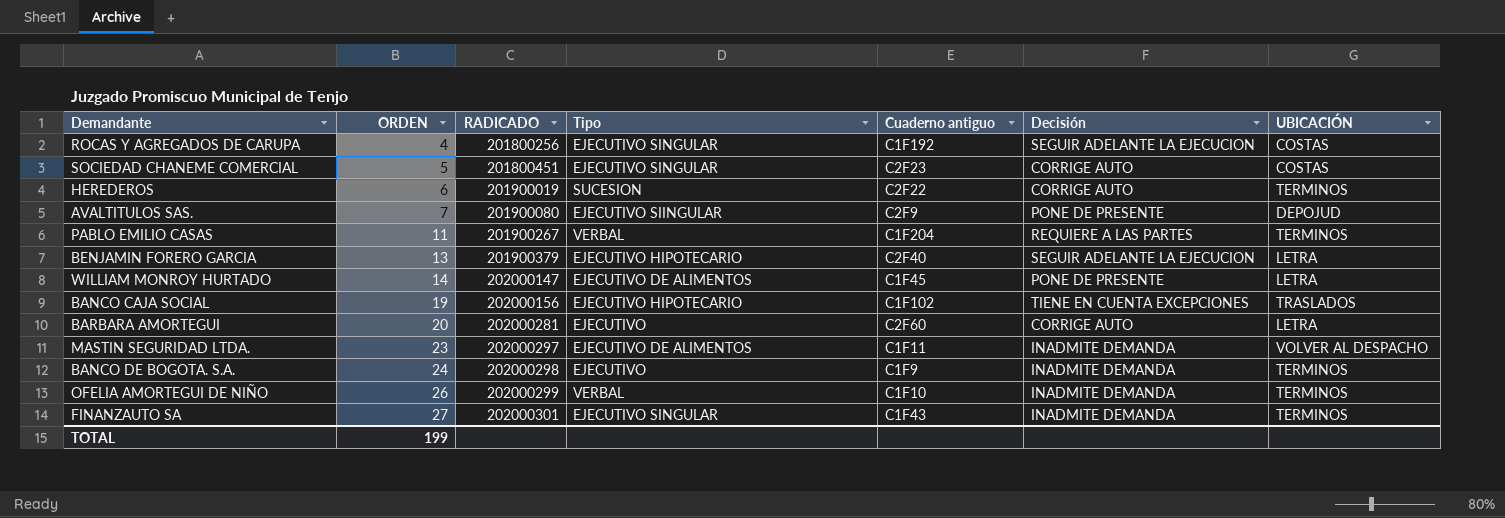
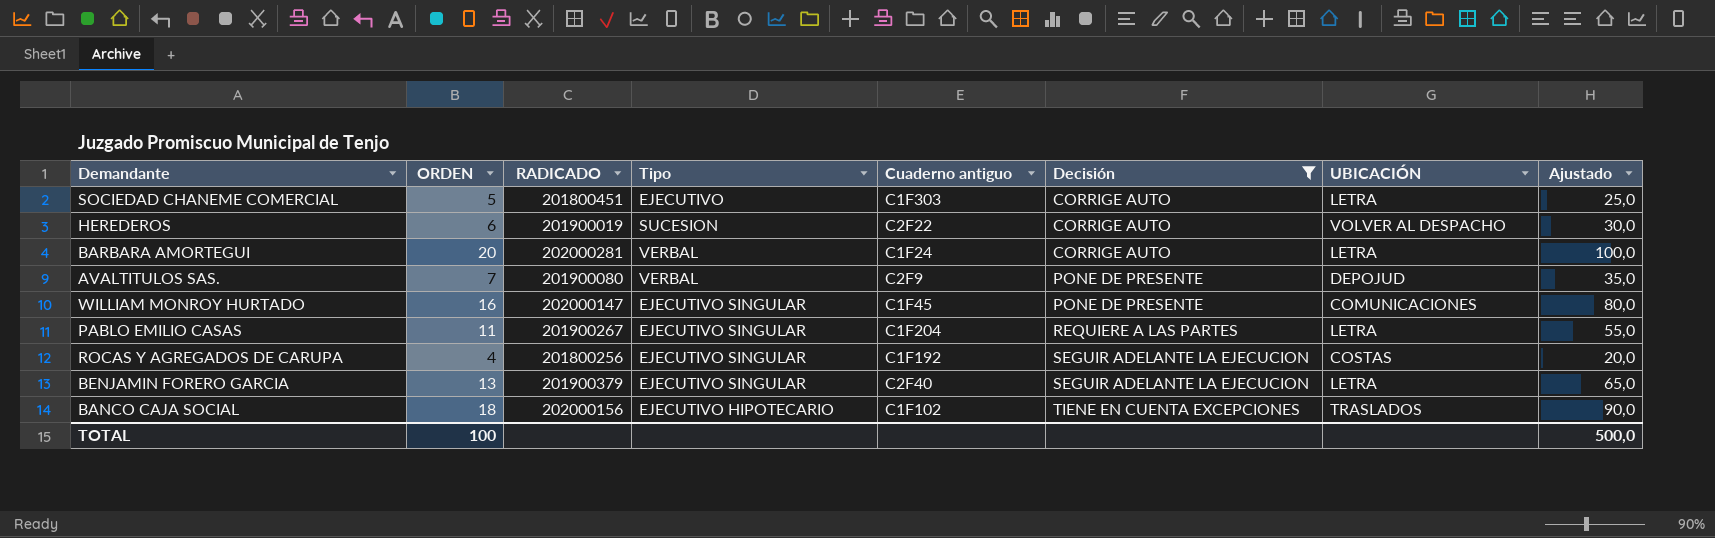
filter: none -> Decisión != INADMITE DEMANDA
row order: ORDEN ascending -> Decisión ascending
column Ajustado | formula: none -> [ORDEN] * 5
SOCIEDAD CHANEME COMERCIAL | Tipo: EJECUTIVO SINGULAR -> EJECUTIVO
SOCIEDAD CHANEME COMERCIAL | Cuaderno antiguo: C2F23 -> C1F303
SOCIEDAD CHANEME COMERCIAL | UBICACIÓN: COSTAS -> LETRA
HEREDEROS | UBICACIÓN: TERMINOS -> VOLVER AL DESPACHO
BARBARA AMORTEGUI | Tipo: EJECUTIVO -> VERBAL
BARBARA AMORTEGUI | Cuaderno antiguo: C2F60 -> C1F24
AVALTITULOS SAS. | Tipo: EJECUTIVO SIINGULAR -> VERBAL
WILLIAM MONROY HURTADO | ORDEN: 14 -> 16
WILLIAM MONROY HURTADO | Tipo: EJECUTIVO DE ALIMENTOS -> EJECUTIVO SINGULAR
WILLIAM MONROY HURTADO | UBICACIÓN: LETRA -> COMUNICACIONES
PABLO EMILIO CASAS | Tipo: VERBAL -> EJECUTIVO SINGULAR
PABLO EMILIO CASAS | UBICACIÓN: TERMINOS -> LETRA
BENJAMIN FORERO GARCIA | Tipo: EJECUTIVO HIPOTECARIO -> EJECUTIVO SINGULAR
BANCO CAJA SOCIAL | ORDEN: 19 -> 18
TOTAL | ORDEN: 199 -> 100

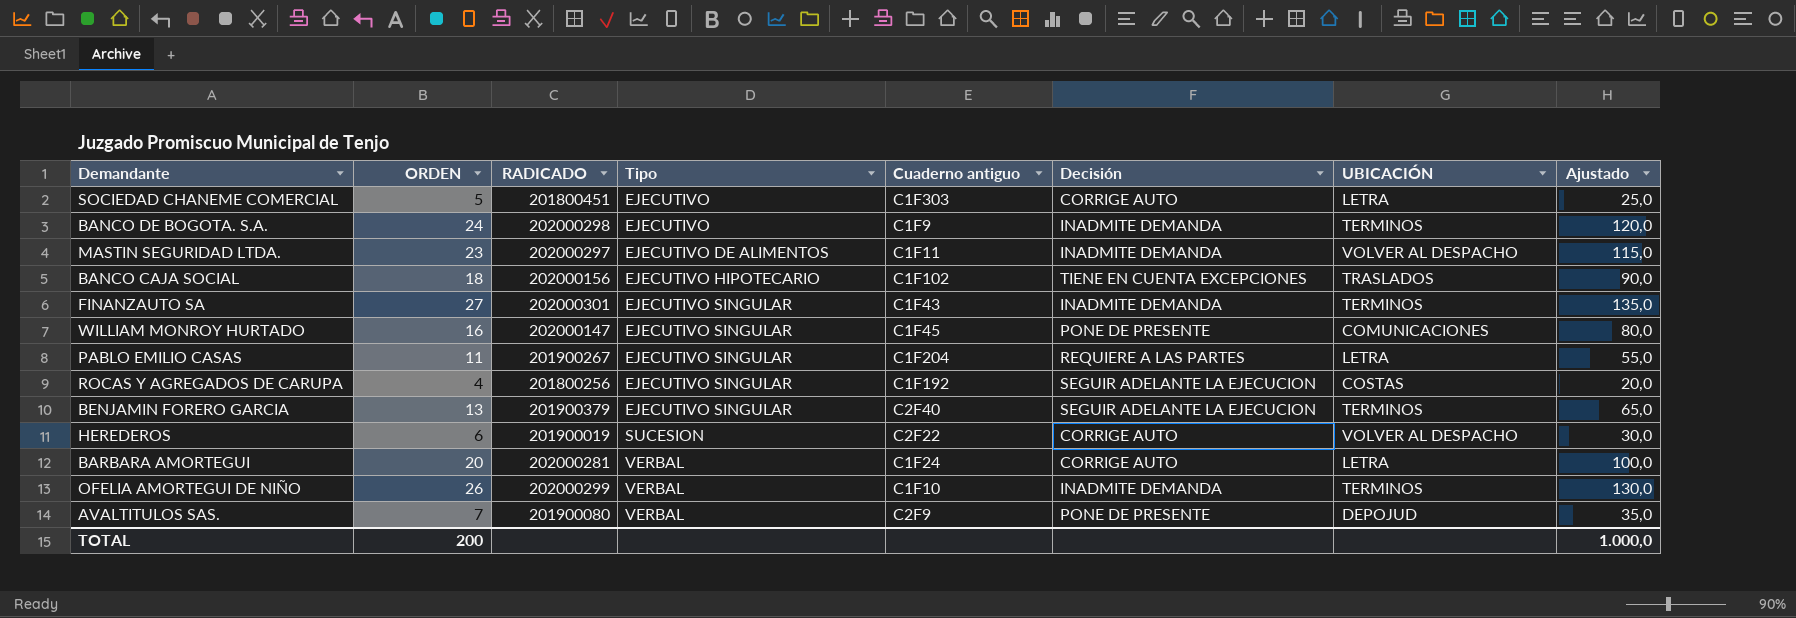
filter: Decisión != INADMITE DEMANDA -> none
row order: Decisión ascending -> Tipo ascending
BENJAMIN FORERO GARCIA | UBICACIÓN: LETRA -> TERMINOS
TOTAL | ORDEN: 100 -> 200
TOTAL | Ajustado: 500,0 -> 1.000,0

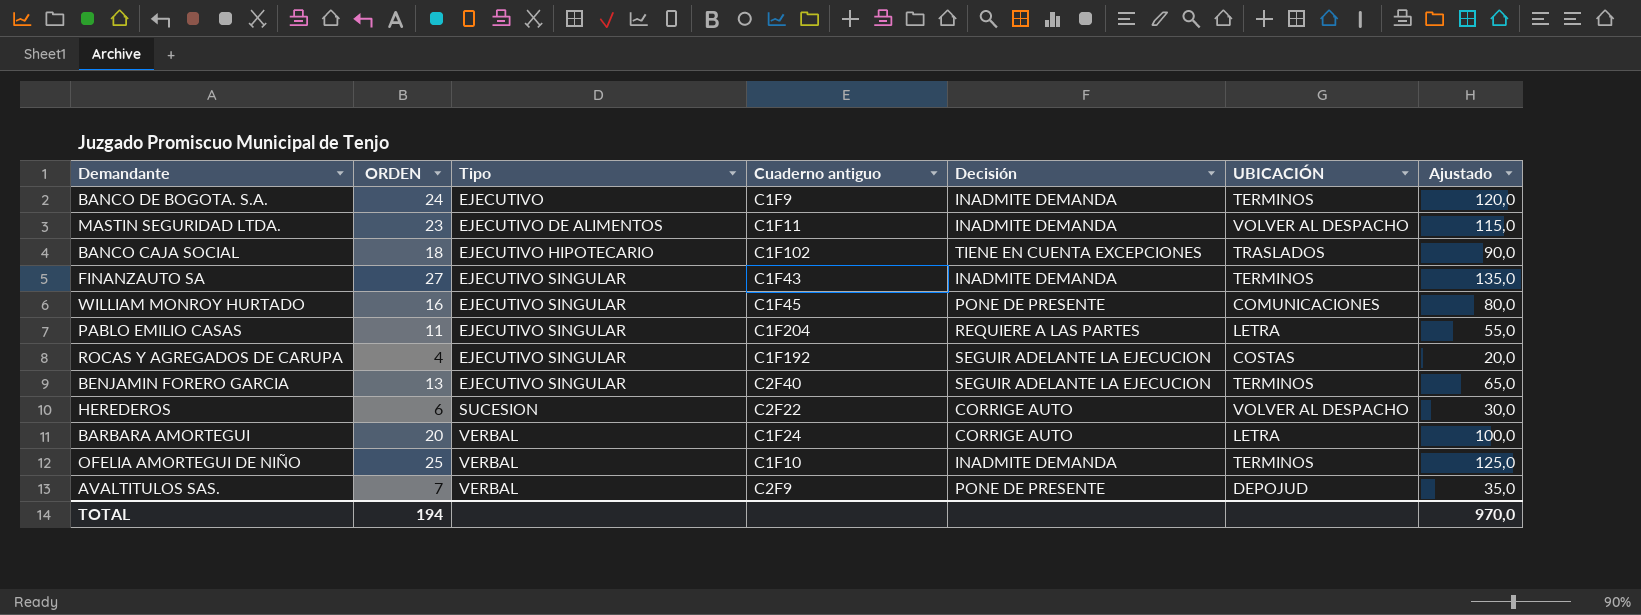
column RADICADO | position: 3 -> none
row SOCIEDAD CHANEME COMERCIAL: 5 | 201800451 | EJECUTIVO | C1F303 | CORRIGE AUTO | LETRA | 25,0 -> none
OFELIA AMORTEGUI DE NIÑO | ORDEN: 26 -> 25
OFELIA AMORTEGUI DE NIÑO | Ajustado: 130,0 -> 125,0
TOTAL | ORDEN: 200 -> 194
TOTAL | Ajustado: 1.000,0 -> 970,0

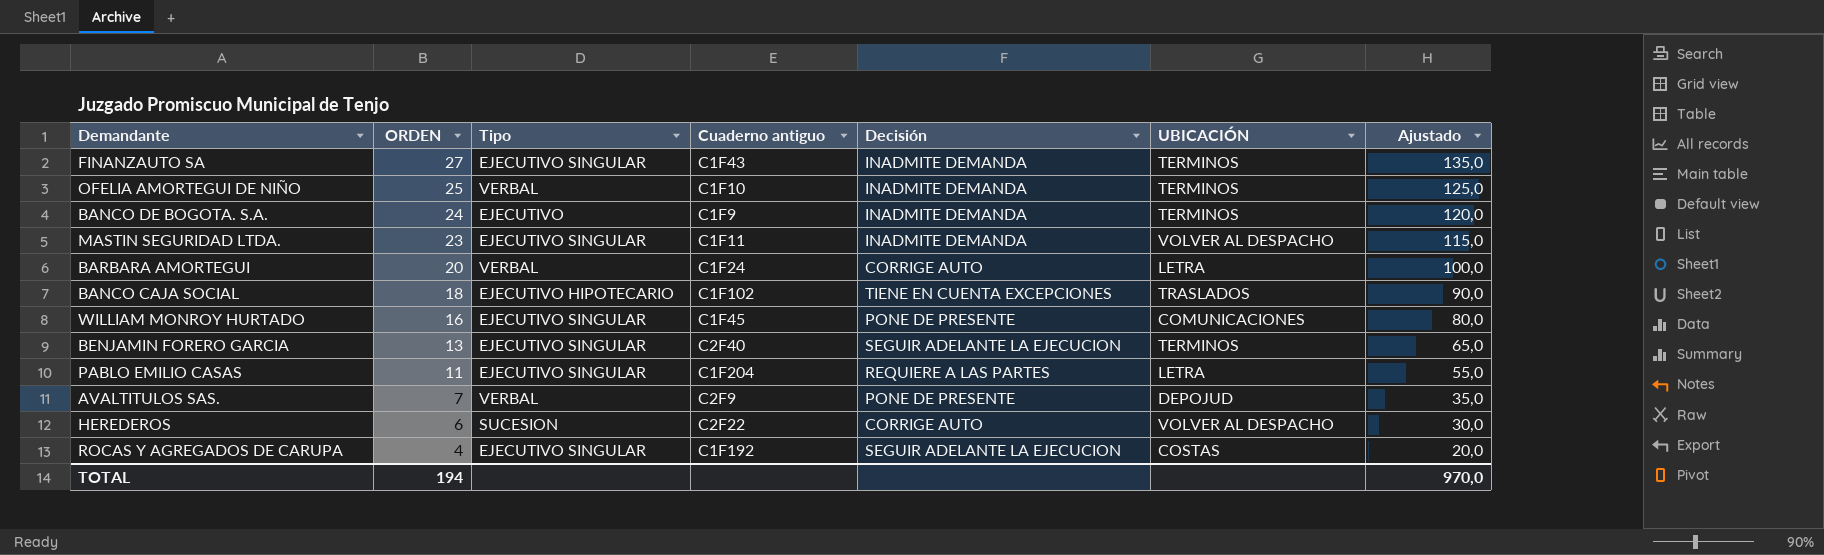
row order: Tipo ascending -> ORDEN descending
MASTIN SEGURIDAD LTDA. | Tipo: EJECUTIVO DE ALIMENTOS -> EJECUTIVO SINGULAR

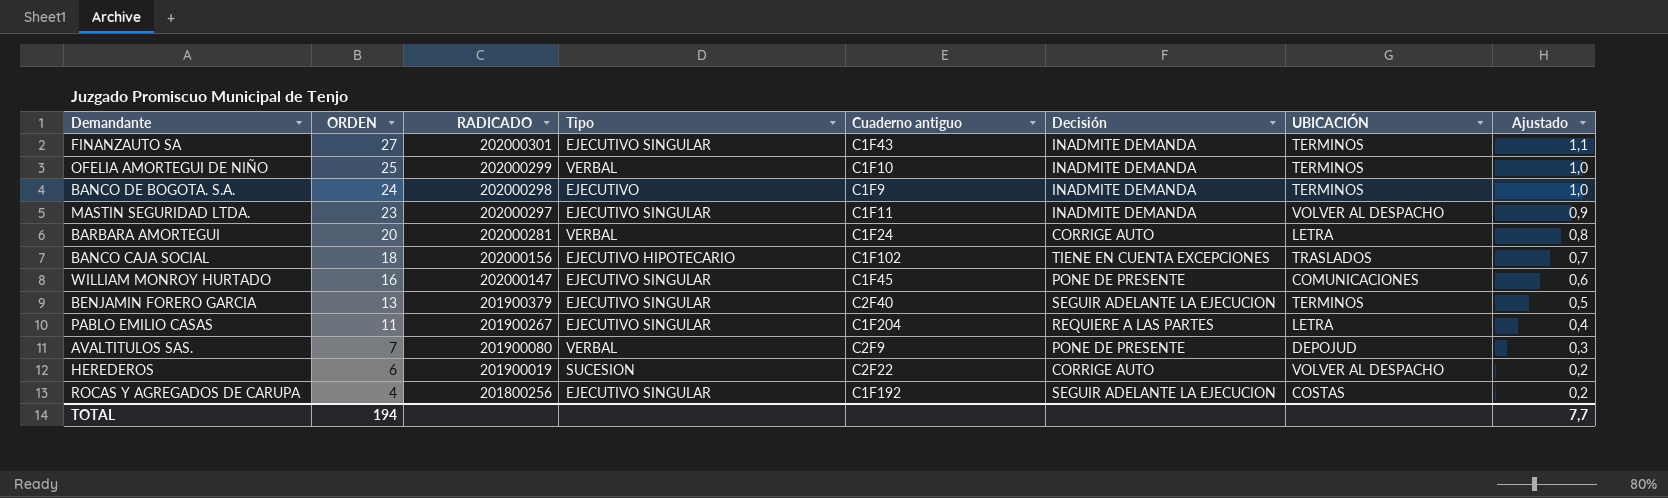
column RADICADO | position: none -> 3
column Ajustado | formula: [ORDEN] * 5 -> [ORDEN] * 0,04
TOTAL | Ajustado: 970,0 -> 7,7

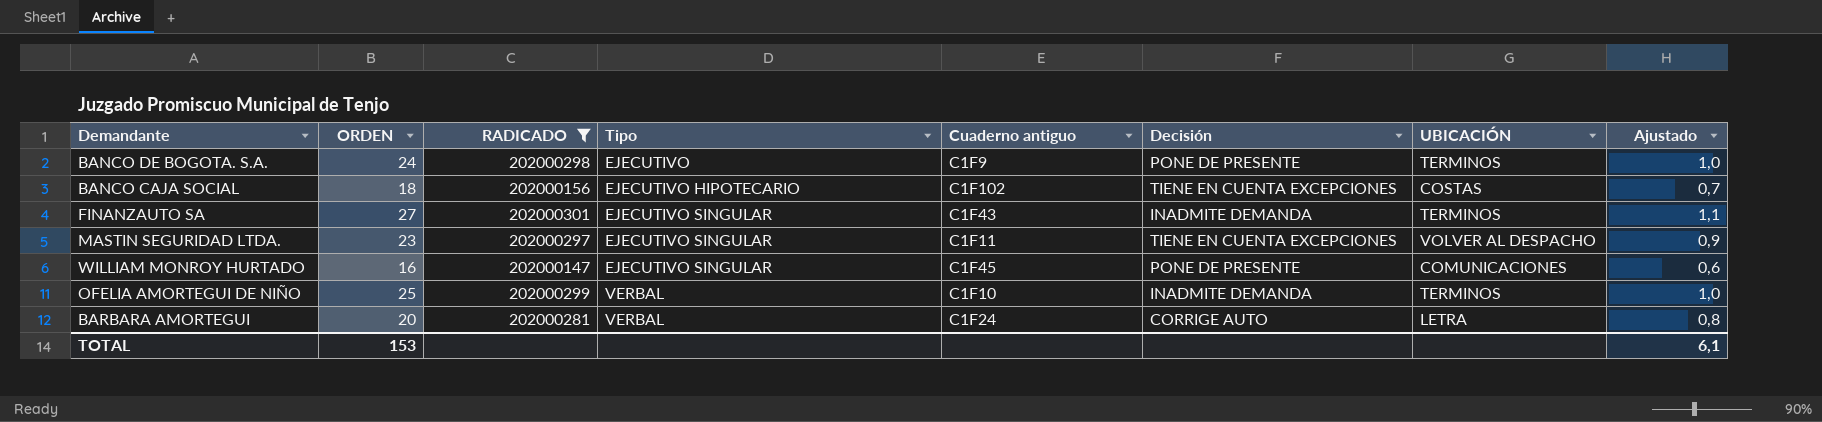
filter: none -> RADICADO >= 202000147
row order: ORDEN descending -> Tipo ascending
BANCO DE BOGOTA. S.A. | Decisión: INADMITE DEMANDA -> PONE DE PRESENTE
BANCO CAJA SOCIAL | UBICACIÓN: TRASLADOS -> COSTAS
MASTIN SEGURIDAD LTDA. | Decisión: INADMITE DEMANDA -> TIENE EN CUENTA EXCEPCIONES
TOTAL | ORDEN: 194 -> 153
TOTAL | Ajustado: 7,7 -> 6,1

